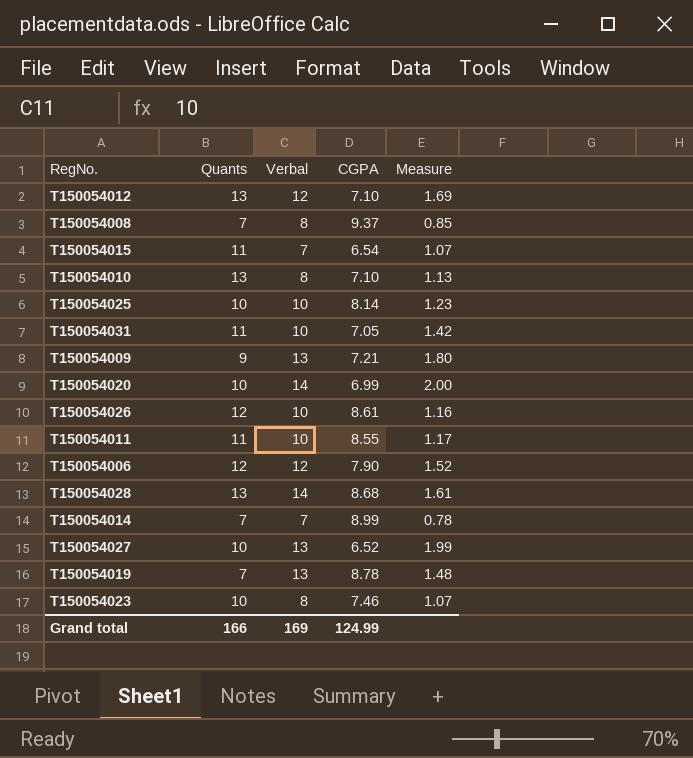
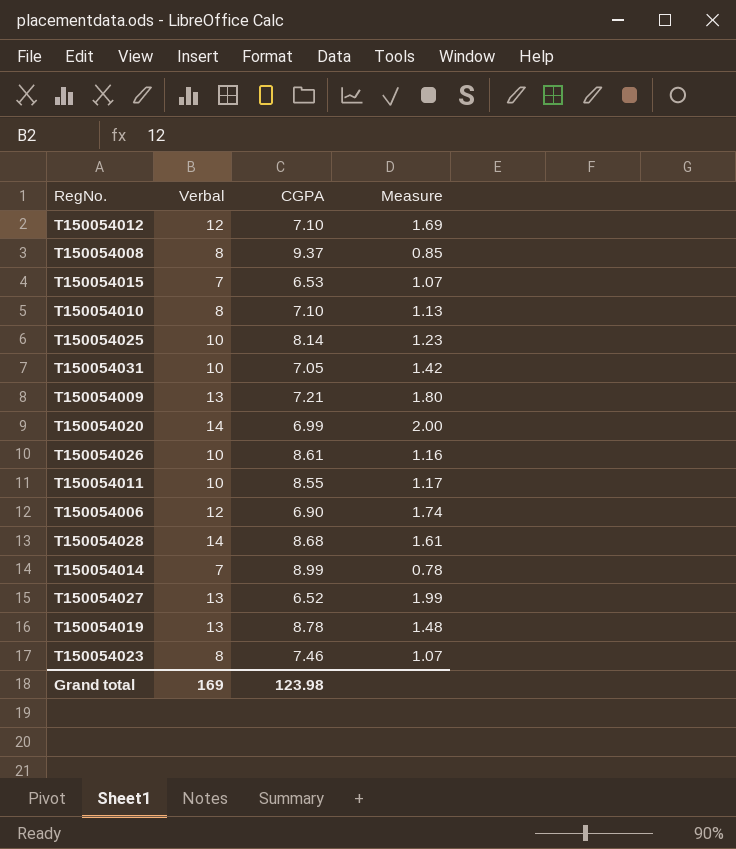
column Quants | position: 2 -> none
T150054015 | CGPA: 6.54 -> 6.53
T150054006 | CGPA: 7.90 -> 6.90
T150054006 | Measure: 1.52 -> 1.74
Grand total | CGPA: 124.99 -> 123.98

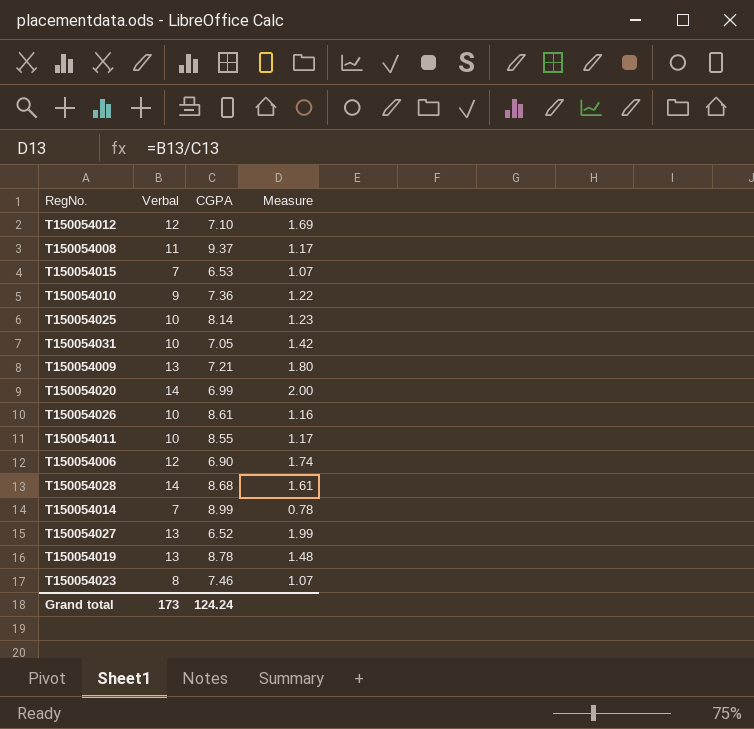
T150054008 | Verbal: 8 -> 11
T150054008 | Measure: 0.85 -> 1.17
T150054010 | Verbal: 8 -> 9
T150054010 | CGPA: 7.10 -> 7.36
T150054010 | Measure: 1.13 -> 1.22
Grand total | Verbal: 169 -> 173
Grand total | CGPA: 123.98 -> 124.24

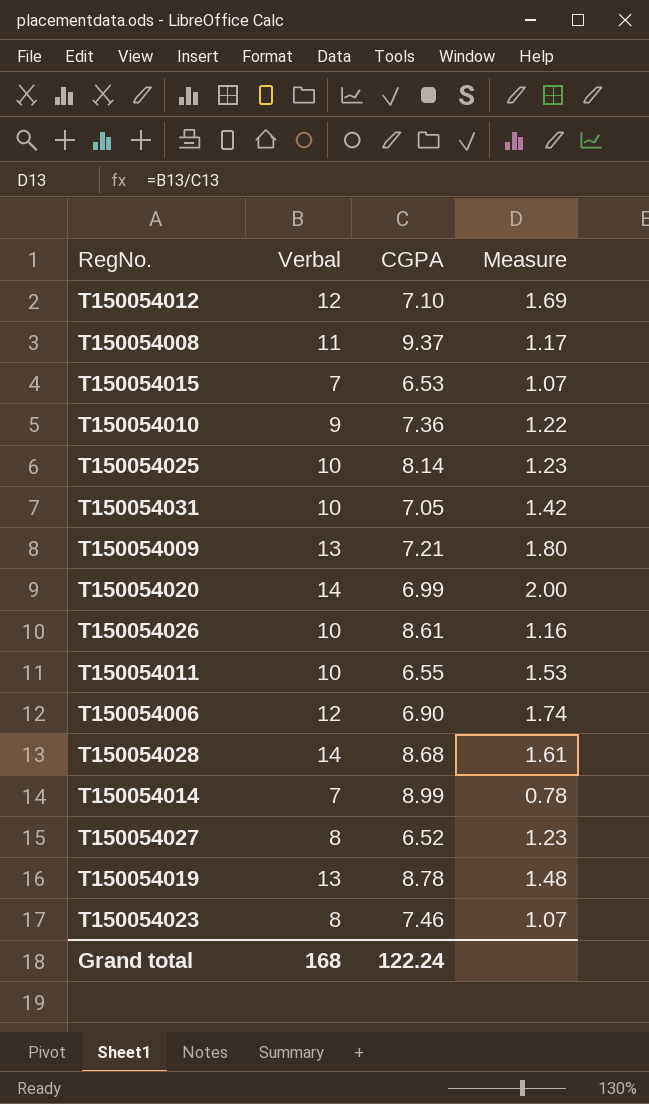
T150054011 | CGPA: 8.55 -> 6.55
T150054011 | Measure: 1.17 -> 1.53
T150054027 | Verbal: 13 -> 8
T150054027 | Measure: 1.99 -> 1.23
Grand total | Verbal: 173 -> 168
Grand total | CGPA: 124.24 -> 122.24

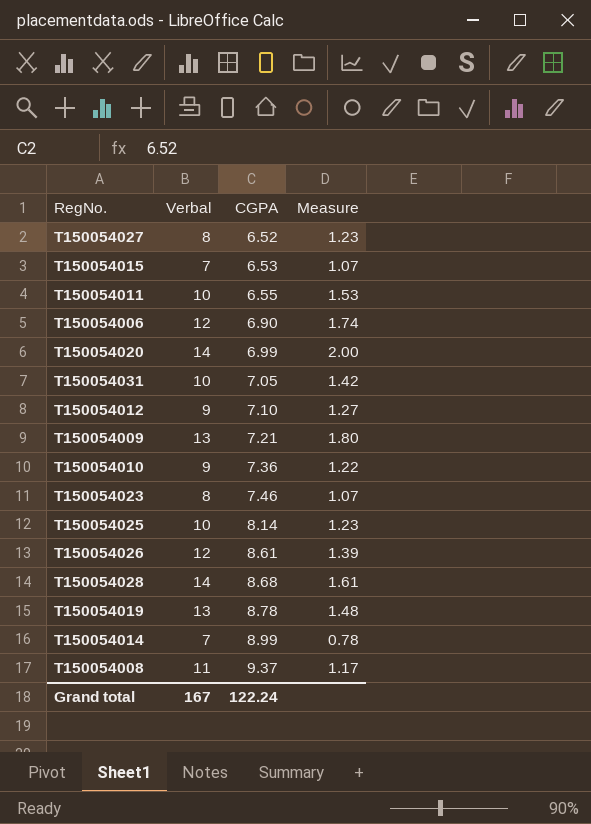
row order: none -> CGPA ascending
T150054012 | Verbal: 12 -> 9
T150054012 | Measure: 1.69 -> 1.27
T150054026 | Verbal: 10 -> 12
T150054026 | Measure: 1.16 -> 1.39
Grand total | Verbal: 168 -> 167

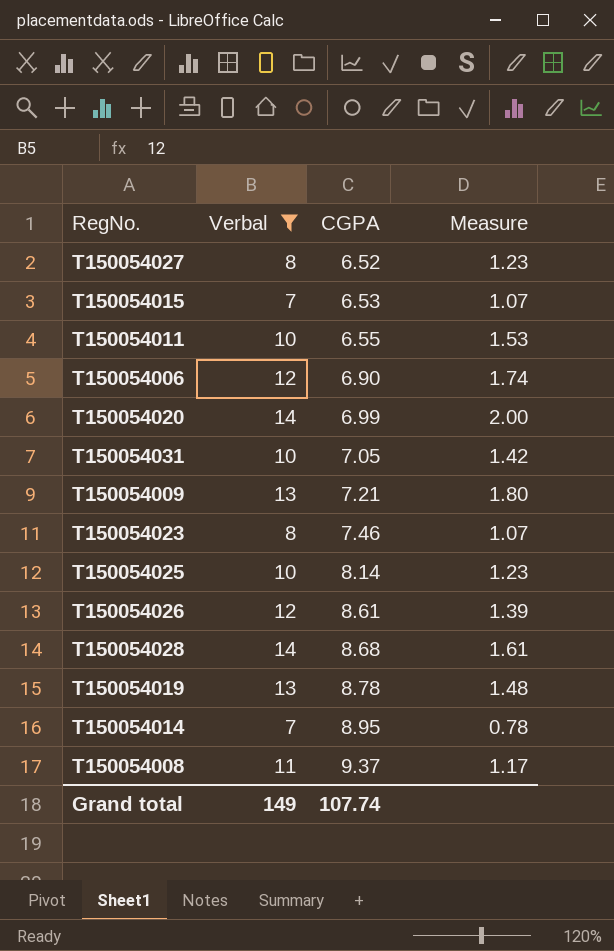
filter: none -> Verbal != 9
T150054014 | CGPA: 8.99 -> 8.95
Grand total | Verbal: 167 -> 149
Grand total | CGPA: 122.24 -> 107.74

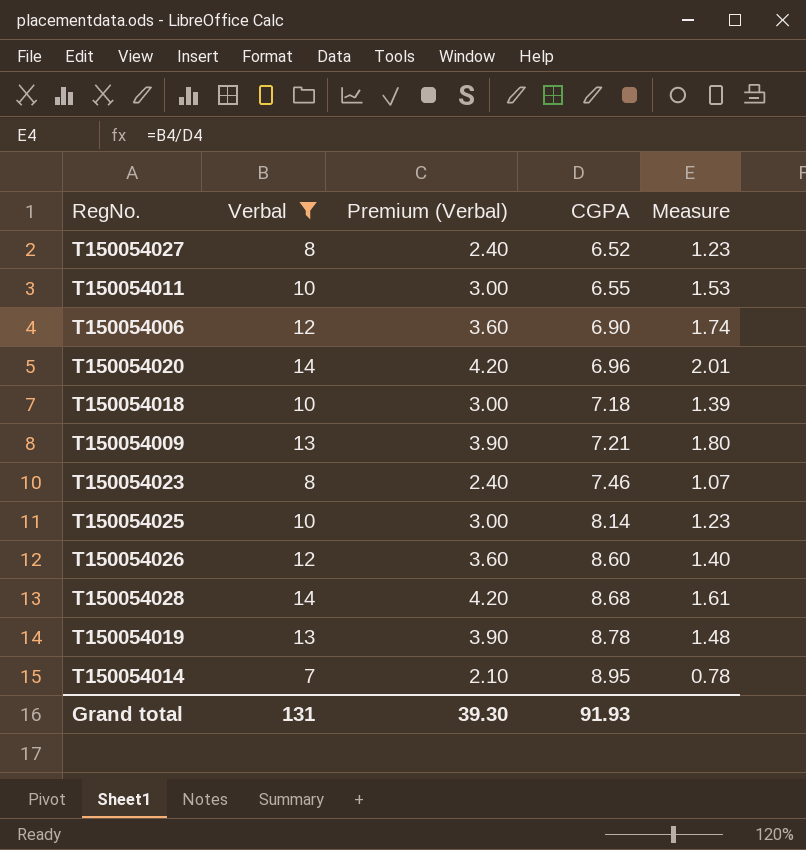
column Premium (Verbal) | formula: none -> [Verbal] * 0.3
row T150054015: 7 | 6.53 | 1.07 -> none
row T150054031: 10 | 7.05 | 1.42 -> none
row T150054008: 11 | 9.37 | 1.17 -> none
T150054020 | CGPA: 6.99 -> 6.96
T150054020 | Measure: 2.00 -> 2.01
row T150054018: none -> 10 | 3.00 | 7.18 | 1.39
T150054026 | CGPA: 8.61 -> 8.60
T150054026 | Measure: 1.39 -> 1.40
Grand total | Verbal: 149 -> 131
Grand total | CGPA: 107.74 -> 91.93

